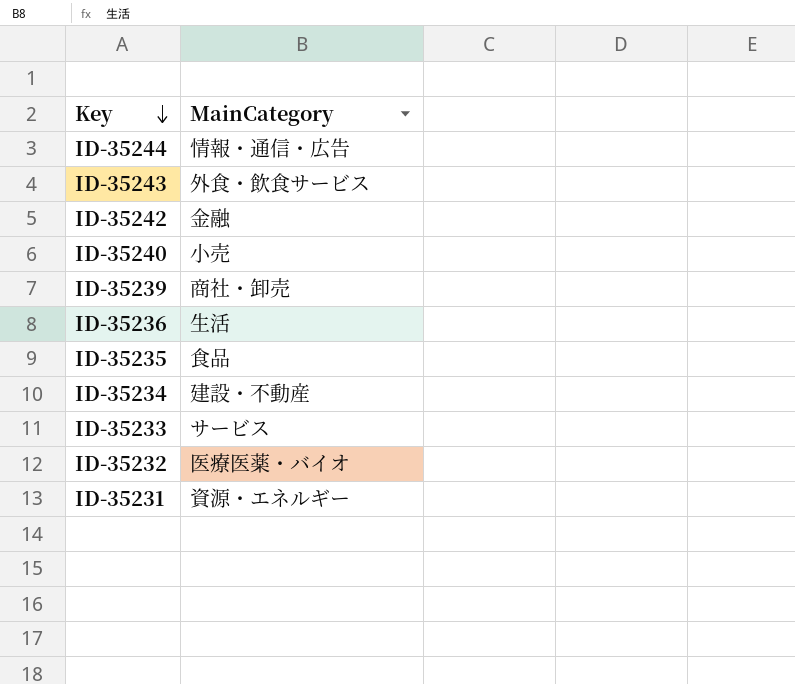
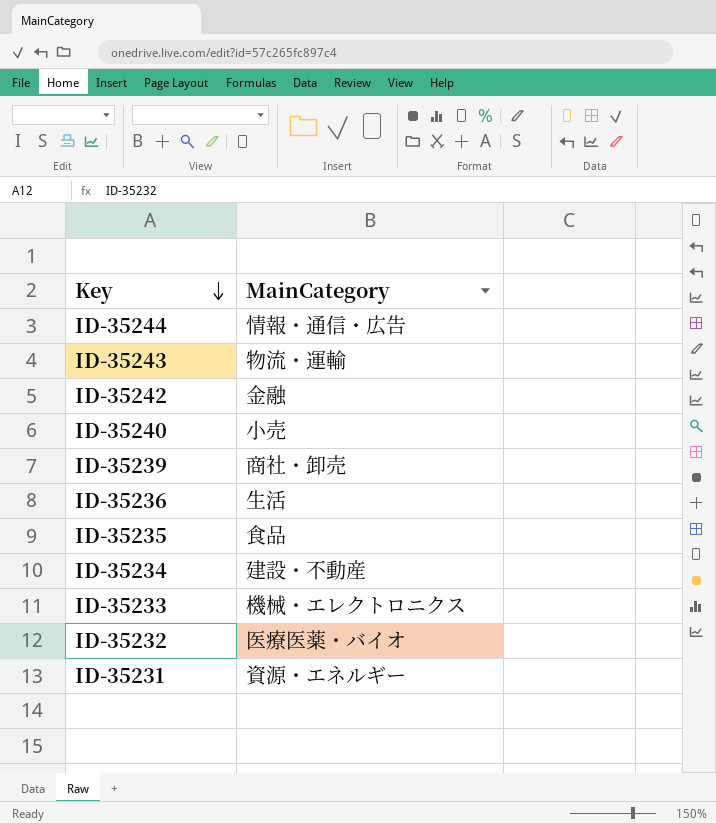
ID-35243 | MainCategory: 外食・飲食サービス -> 物流・運輸
ID-35233 | MainCategory: サービス -> 機械・エレクトロニクス

